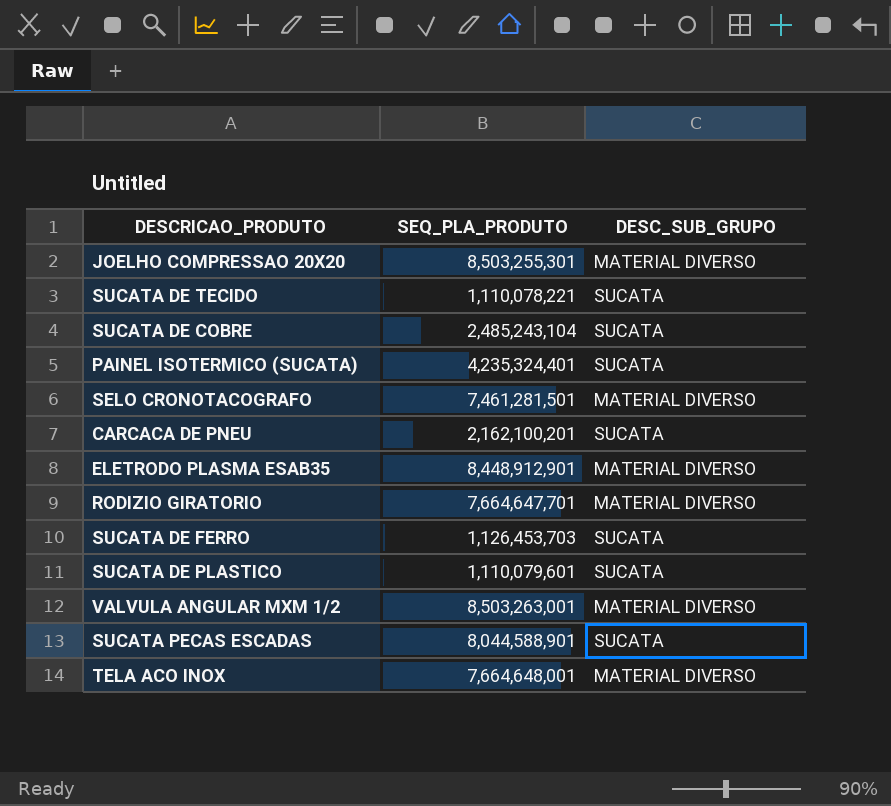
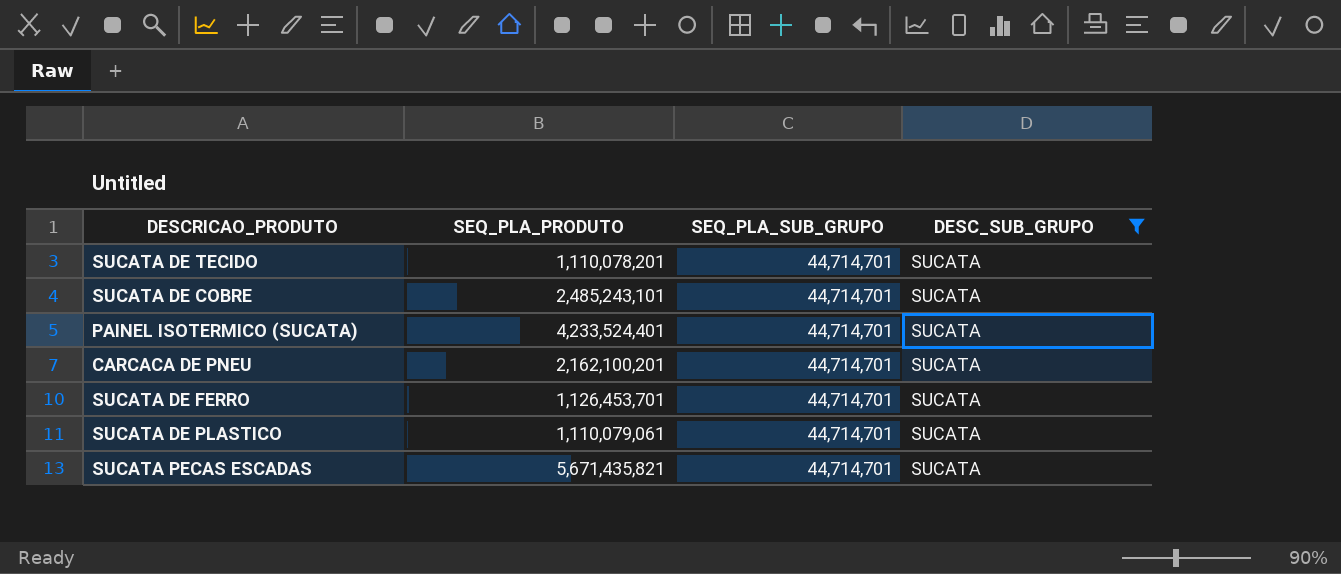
filter: none -> DESC_SUB_GRUPO = SUCATA
column SEQ_PLA_SUB_GRUPO | position: none -> 3
SUCATA DE TECIDO | SEQ_PLA_PRODUTO: 1,110,078,221 -> 1,110,078,201
SUCATA DE COBRE | SEQ_PLA_PRODUTO: 2,485,243,104 -> 2,485,243,101
PAINEL ISOTERMICO (SUCATA) | SEQ_PLA_PRODUTO: 4,235,324,401 -> 4,233,524,401
SUCATA DE FERRO | SEQ_PLA_PRODUTO: 1,126,453,703 -> 1,126,453,701
SUCATA DE PLASTICO | SEQ_PLA_PRODUTO: 1,110,079,601 -> 1,110,079,061
SUCATA PECAS ESCADAS | SEQ_PLA_PRODUTO: 8,044,588,901 -> 5,671,435,821

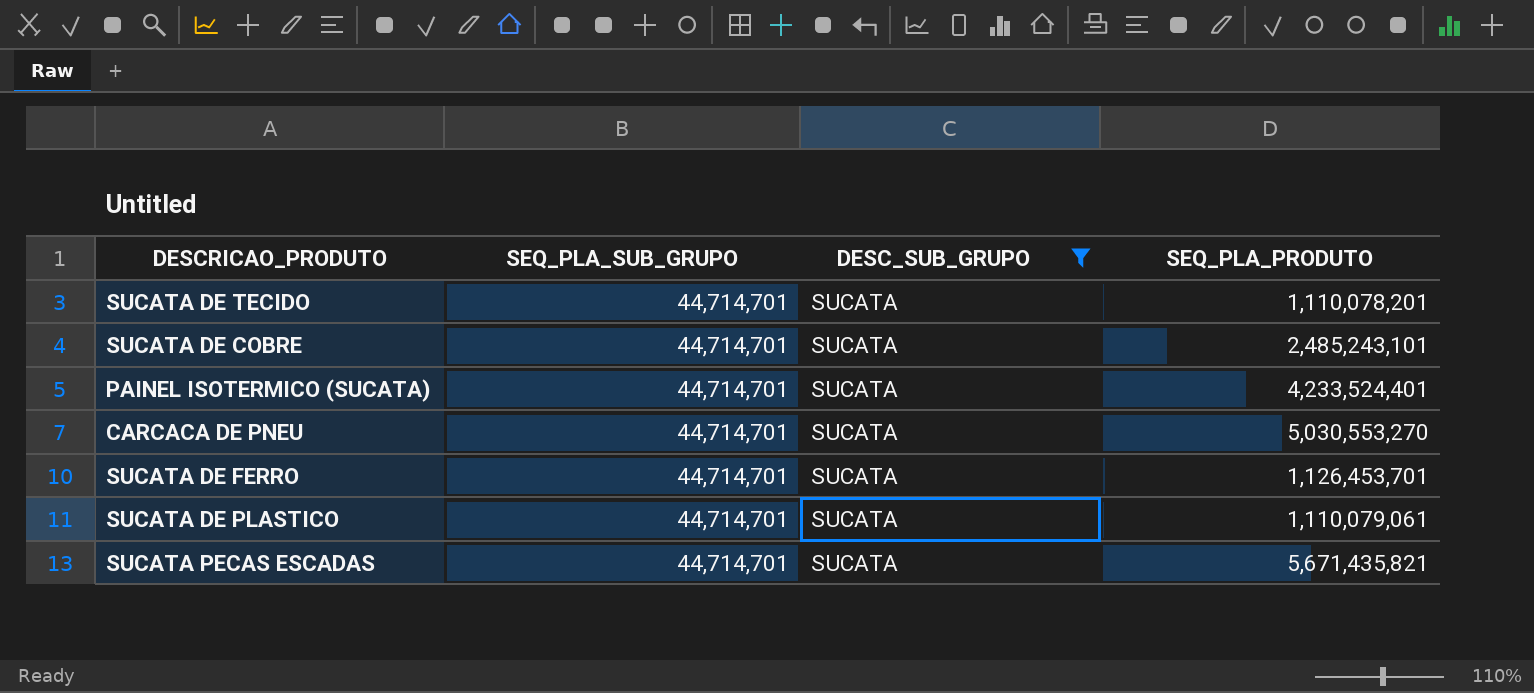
column SEQ_PLA_PRODUTO | position: 2 -> 4
CARCACA DE PNEU | SEQ_PLA_PRODUTO: 2,162,100,201 -> 5,030,553,270

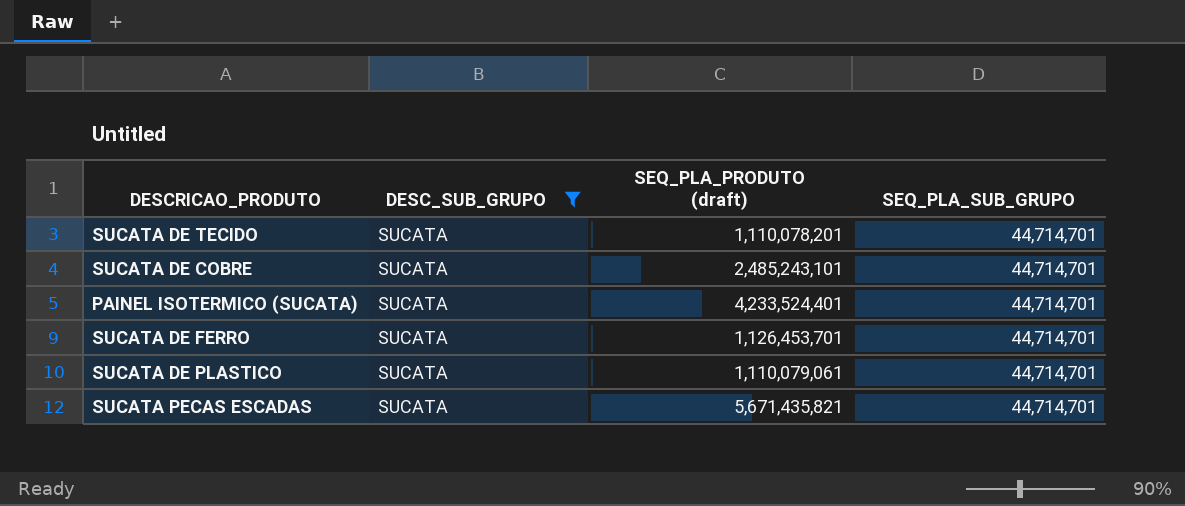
column name: SEQ_PLA_PRODUTO -> SEQ_PLA_PRODUTO (draft)
column SEQ_PLA_SUB_GRUPO | position: 2 -> 4
row CARCACA DE PNEU: 44,714,701 | SUCATA | 5,030,553,270 -> none

